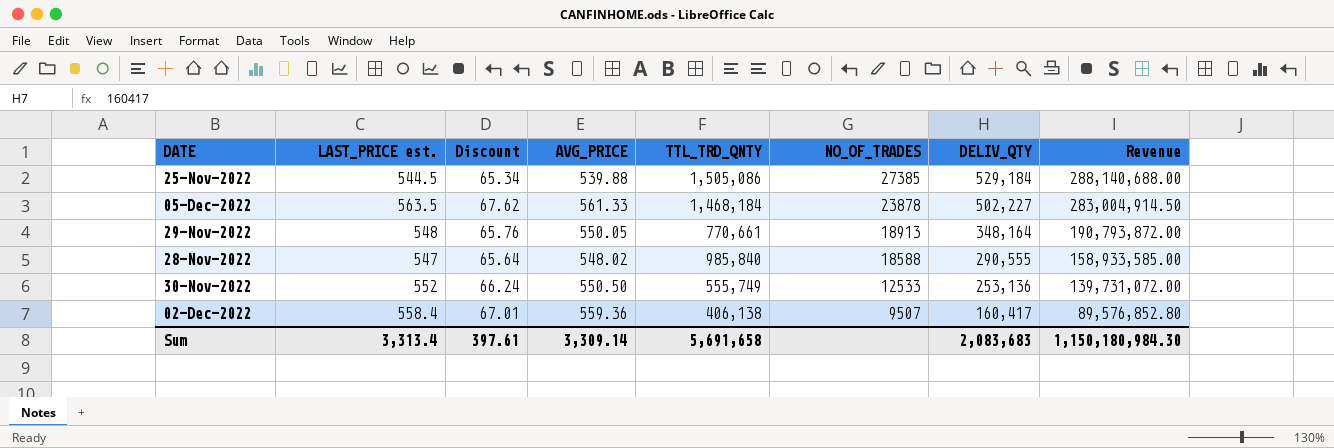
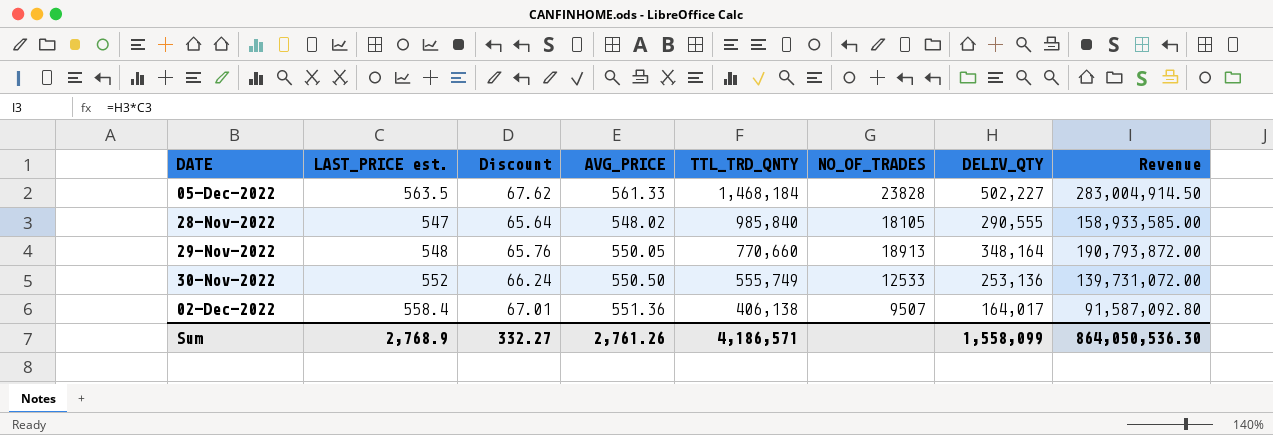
row order: NO_OF_TRADES descending -> TTL_TRD_QNTY descending
row 25-Nov-2022: 544.5 | 65.34 | 539.88 | 1,505,086 | 27385 | 529,184 | 288,140,688.00 -> none
05-Dec-2022 | NO_OF_TRADES: 23878 -> 23828
28-Nov-2022 | NO_OF_TRADES: 18588 -> 18105
29-Nov-2022 | TTL_TRD_QNTY: 770,661 -> 770,660
02-Dec-2022 | AVG_PRICE: 559.36 -> 551.36
02-Dec-2022 | DELIV_QTY: 160,417 -> 164,017
02-Dec-2022 | Revenue: 89,576,852.80 -> 91,587,092.80
Sum | LAST_PRICE est.: 3,313.4 -> 2,768.9
Sum | Discount: 397.61 -> 332.27
Sum | AVG_PRICE: 3,309.14 -> 2,761.26
Sum | TTL_TRD_QNTY: 5,691,658 -> 4,186,571
Sum | DELIV_QTY: 2,083,683 -> 1,558,099
Sum | Revenue: 1,150,180,984.30 -> 864,050,536.30

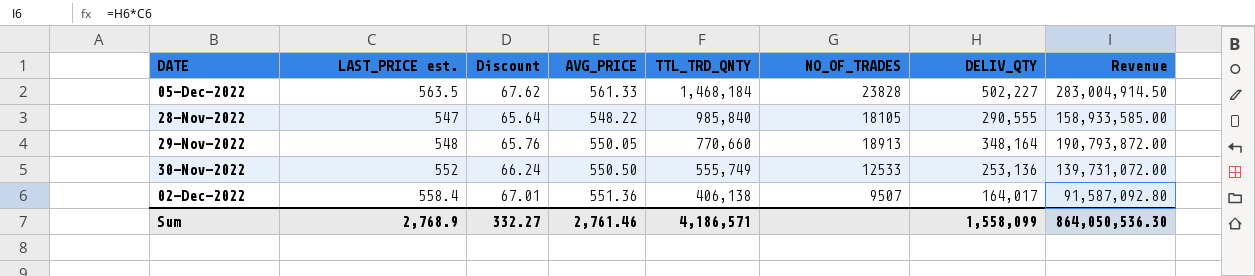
28-Nov-2022 | AVG_PRICE: 548.02 -> 548.22
Sum | AVG_PRICE: 2,761.26 -> 2,761.46

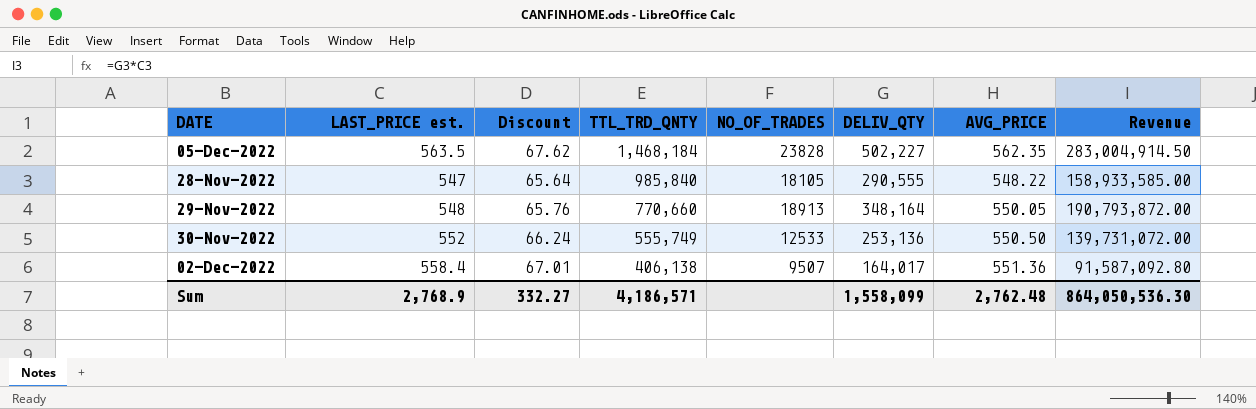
column AVG_PRICE | position: 4 -> 7
05-Dec-2022 | AVG_PRICE: 561.33 -> 562.35
Sum | AVG_PRICE: 2,761.46 -> 2,762.48

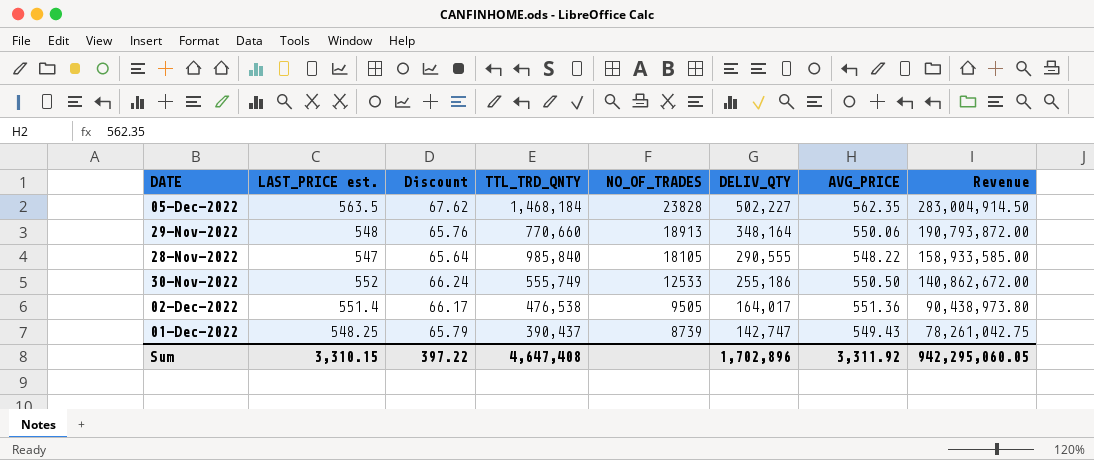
row order: TTL_TRD_QNTY descending -> NO_OF_TRADES descending
29-Nov-2022 | AVG_PRICE: 550.05 -> 550.06
30-Nov-2022 | DELIV_QTY: 253,136 -> 255,186
30-Nov-2022 | Revenue: 139,731,072.00 -> 140,862,672.00
02-Dec-2022 | LAST_PRICE est.: 558.4 -> 551.4
02-Dec-2022 | Discount: 67.01 -> 66.17
02-Dec-2022 | TTL_TRD_QNTY: 406,138 -> 476,538
02-Dec-2022 | NO_OF_TRADES: 9507 -> 9505
02-Dec-2022 | Revenue: 91,587,092.80 -> 90,438,973.80
row 01-Dec-2022: none -> 548.25 | 65.79 | 390,437 | 8739 | 142,747 | 549.43 | 78,261,042.75
Sum | LAST_PRICE est.: 2,768.9 -> 3,310.15
Sum | Discount: 332.27 -> 397.22
Sum | TTL_TRD_QNTY: 4,186,571 -> 4,647,408
Sum | DELIV_QTY: 1,558,099 -> 1,702,896
Sum | AVG_PRICE: 2,762.48 -> 3,311.92
Sum | Revenue: 864,050,536.30 -> 942,295,060.05

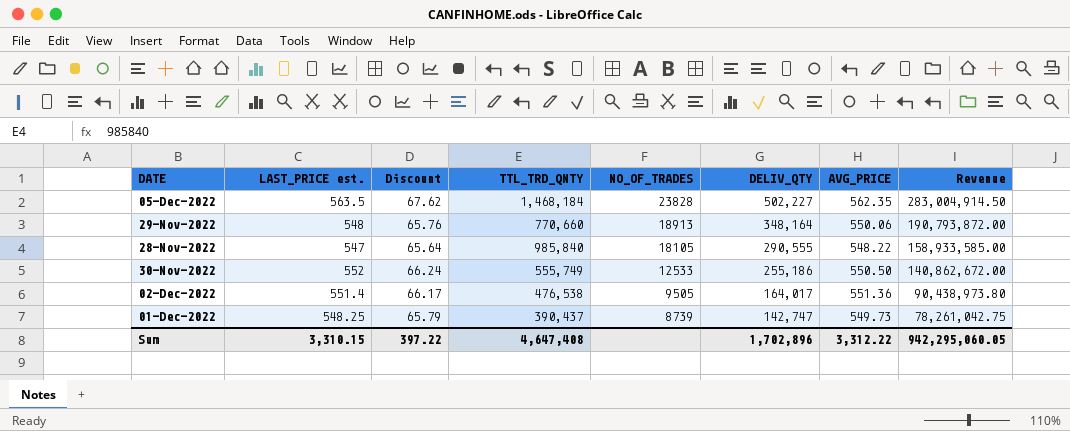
01-Dec-2022 | AVG_PRICE: 549.43 -> 549.73
Sum | AVG_PRICE: 3,311.92 -> 3,312.22

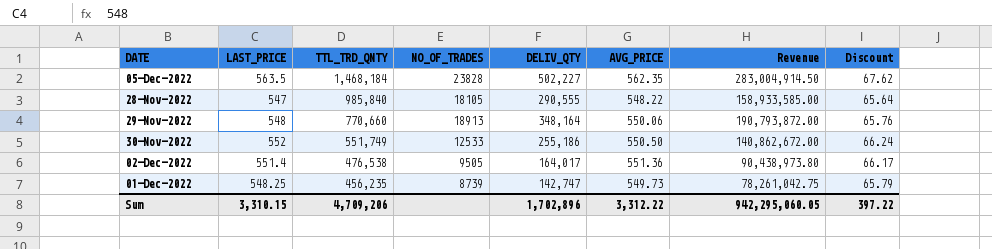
row order: NO_OF_TRADES descending -> TTL_TRD_QNTY descending
column name: LAST_PRICE est. -> LAST_PRICE
column Discount | position: 3 -> 8
30-Nov-2022 | TTL_TRD_QNTY: 555,749 -> 551,749
01-Dec-2022 | TTL_TRD_QNTY: 390,437 -> 456,235
Sum | TTL_TRD_QNTY: 4,647,408 -> 4,709,206

